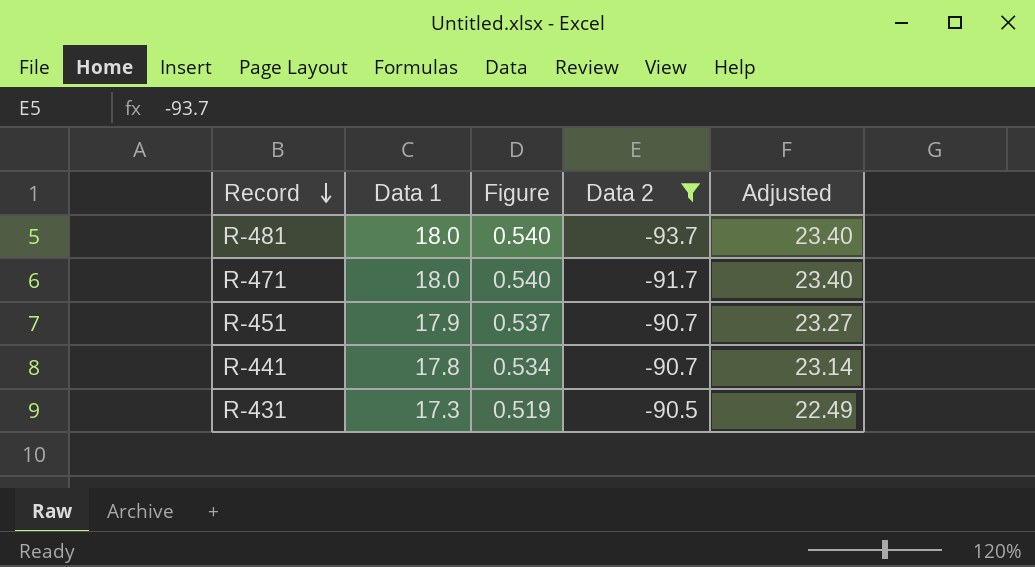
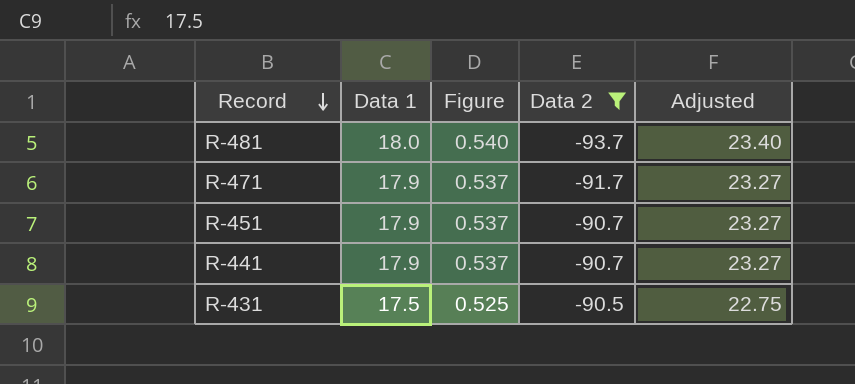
R-471 | Data 1: 18.0 -> 17.9
R-471 | Figure: 0.540 -> 0.537
R-471 | Adjusted: 23.40 -> 23.27
R-441 | Data 1: 17.8 -> 17.9
R-441 | Figure: 0.534 -> 0.537
R-441 | Adjusted: 23.14 -> 23.27
R-431 | Data 1: 17.3 -> 17.5
R-431 | Figure: 0.519 -> 0.525
R-431 | Adjusted: 22.49 -> 22.75

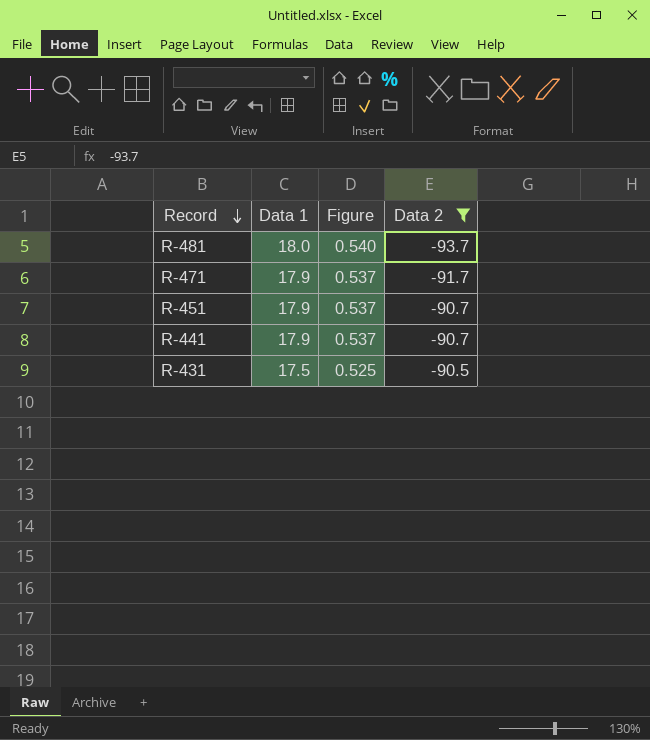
column Adjusted | formula: [Data 1] * 1.3 -> none

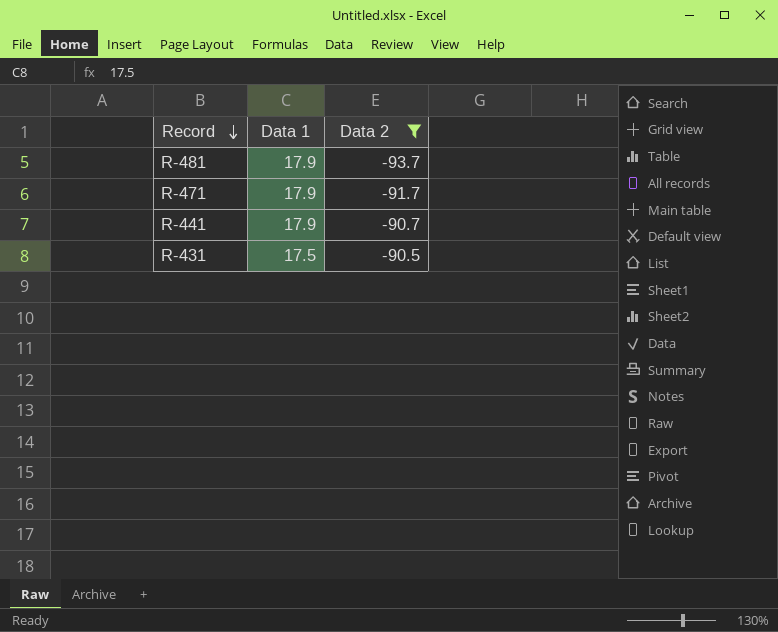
column Figure | formula: [Data 1] * 0.03 -> none
row R-451: 17.9 | 0.537 | -90.7 -> none
R-481 | Data 1: 18.0 -> 17.9

